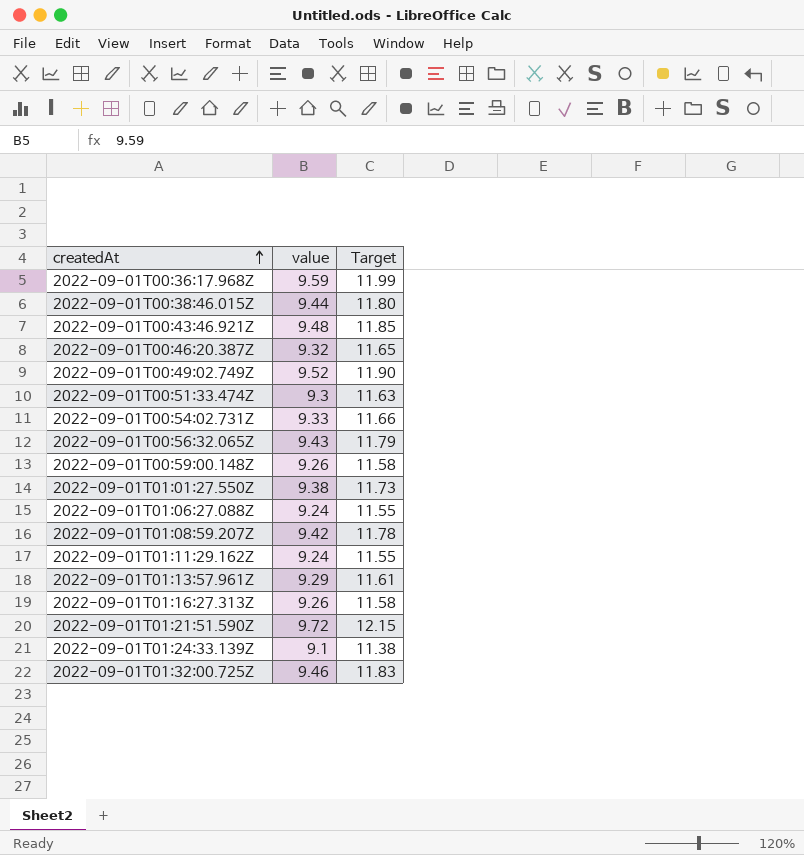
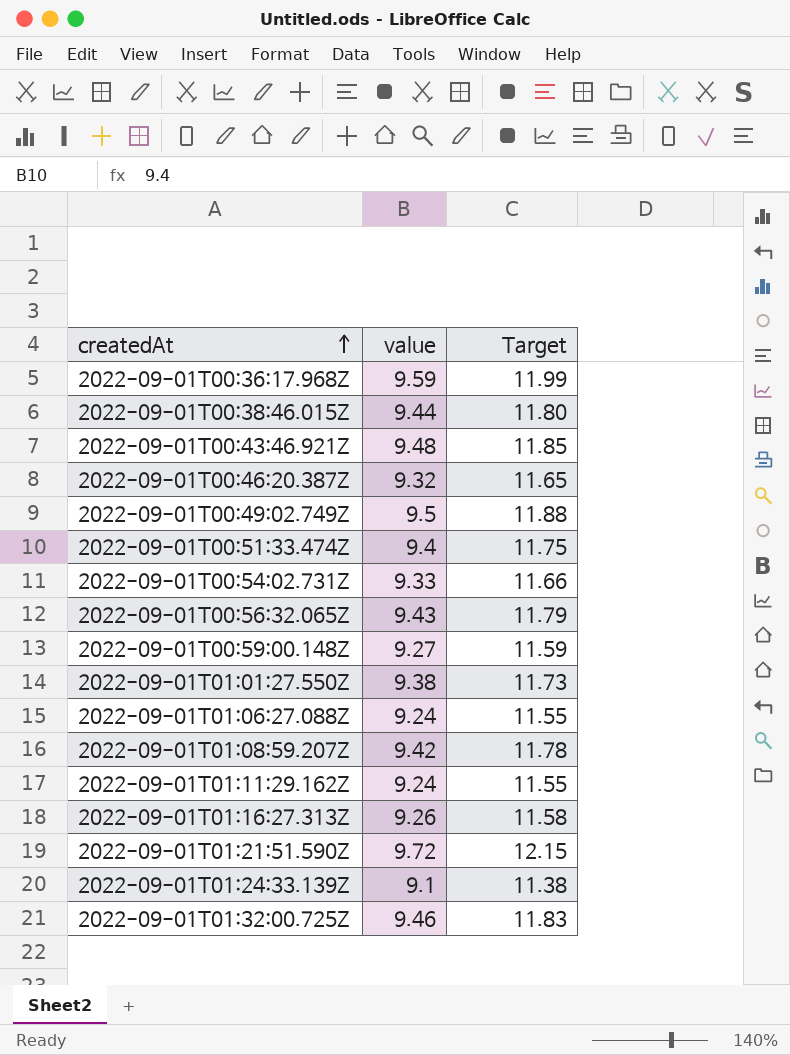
row 2022-09-01T01:13:57.961Z: 9.29 | 11.61 -> none
2022-09-01T00:49:02.749Z | value: 9.52 -> 9.5
2022-09-01T00:49:02.749Z | Target: 11.90 -> 11.88
2022-09-01T00:51:33.474Z | value: 9.3 -> 9.4
2022-09-01T00:51:33.474Z | Target: 11.63 -> 11.75
2022-09-01T00:59:00.148Z | value: 9.26 -> 9.27
2022-09-01T00:59:00.148Z | Target: 11.58 -> 11.59

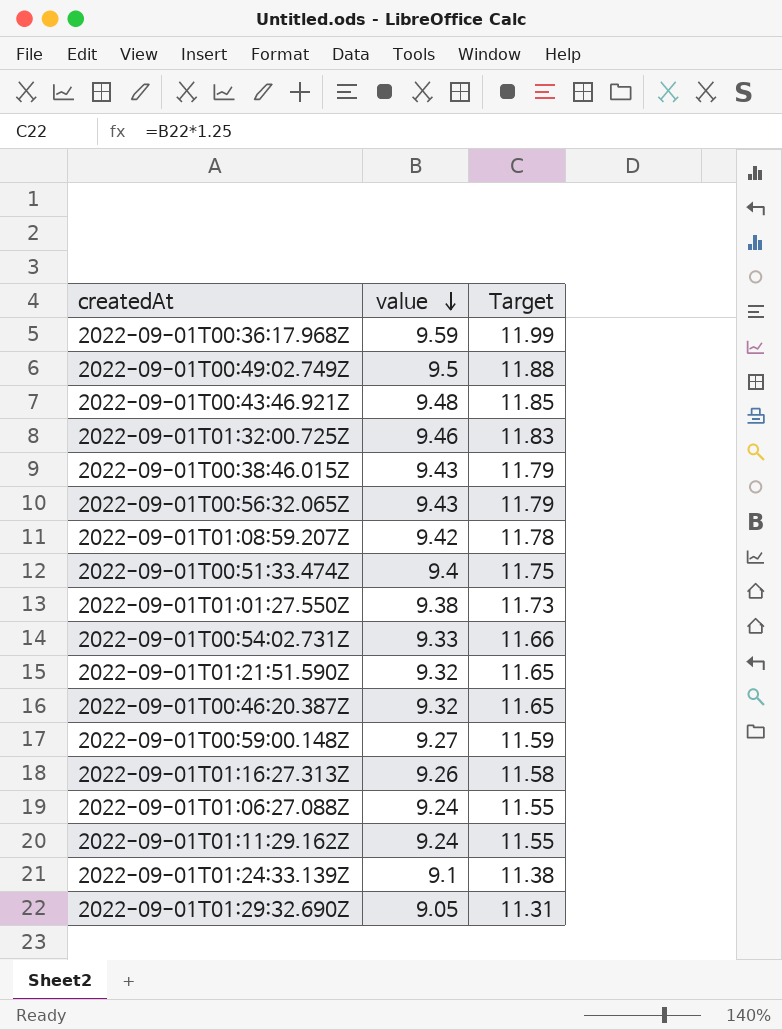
row order: createdAt ascending -> value descending
2022-09-01T00:38:46.015Z | value: 9.44 -> 9.43
2022-09-01T00:38:46.015Z | Target: 11.80 -> 11.79
2022-09-01T01:21:51.590Z | value: 9.72 -> 9.32
2022-09-01T01:21:51.590Z | Target: 12.15 -> 11.65
row 2022-09-01T01:29:32.690Z: none -> 9.05 | 11.31

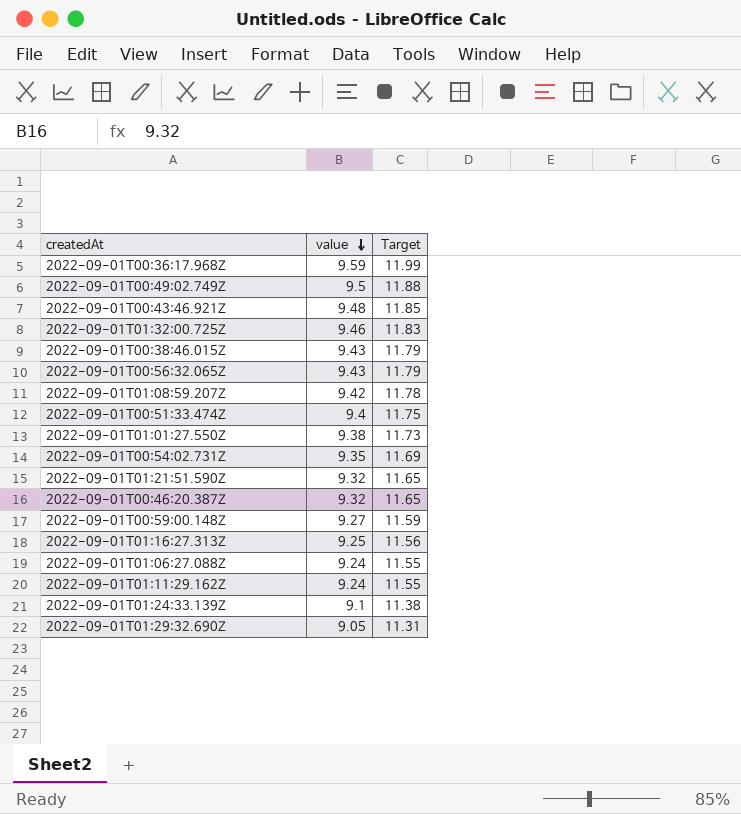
2022-09-01T00:54:02.731Z | value: 9.33 -> 9.35
2022-09-01T00:54:02.731Z | Target: 11.66 -> 11.69
2022-09-01T01:16:27.313Z | value: 9.26 -> 9.25
2022-09-01T01:16:27.313Z | Target: 11.58 -> 11.56

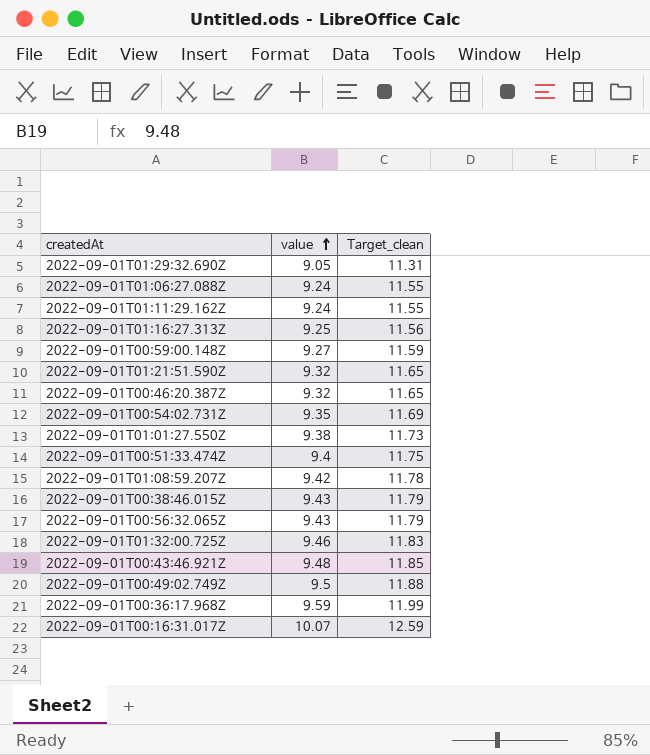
row order: value descending -> value ascending
column name: Target -> Target_clean
row 2022-09-01T01:24:33.139Z: 9.1 | 11.38 -> none
row 2022-09-01T00:16:31.017Z: none -> 10.07 | 12.59

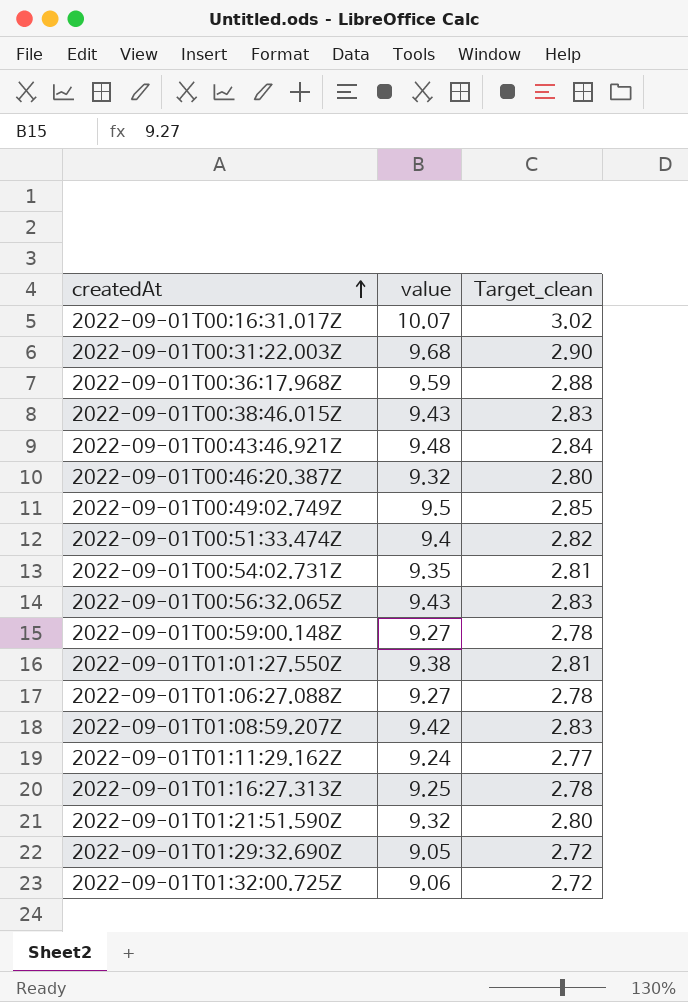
row order: value ascending -> createdAt ascending
column Target_clean | formula: [value] * 1.25 -> [value] * 0.3
row 2022-09-01T00:31:22.003Z: none -> 9.68 | 2.90
2022-09-01T01:06:27.088Z | value: 9.24 -> 9.27
2022-09-01T01:32:00.725Z | value: 9.46 -> 9.06

